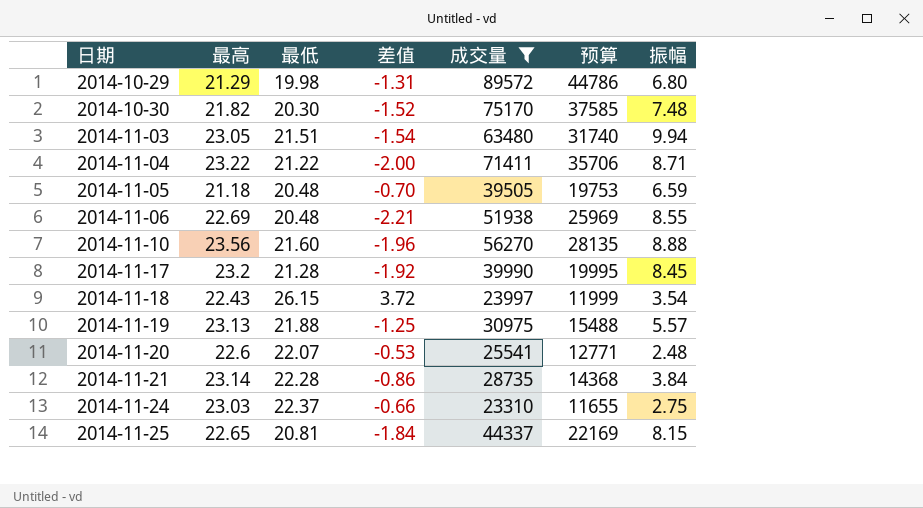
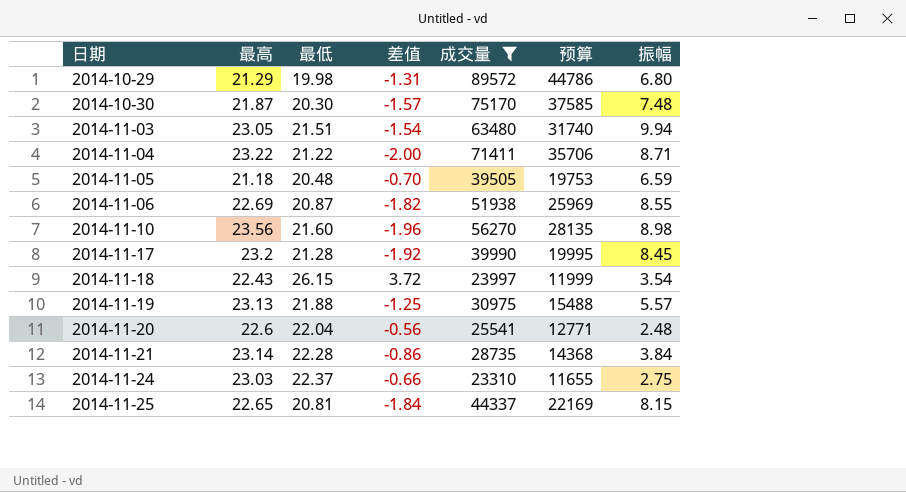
2014-10-30 | 最高: 21.82 -> 21.87
2014-10-30 | 差值: -1.52 -> -1.57
2014-11-06 | 最低: 20.48 -> 20.87
2014-11-06 | 差值: -2.21 -> -1.82
2014-11-10 | 振幅: 8.88 -> 8.98
2014-11-20 | 最低: 22.07 -> 22.04
2014-11-20 | 差值: -0.53 -> -0.56

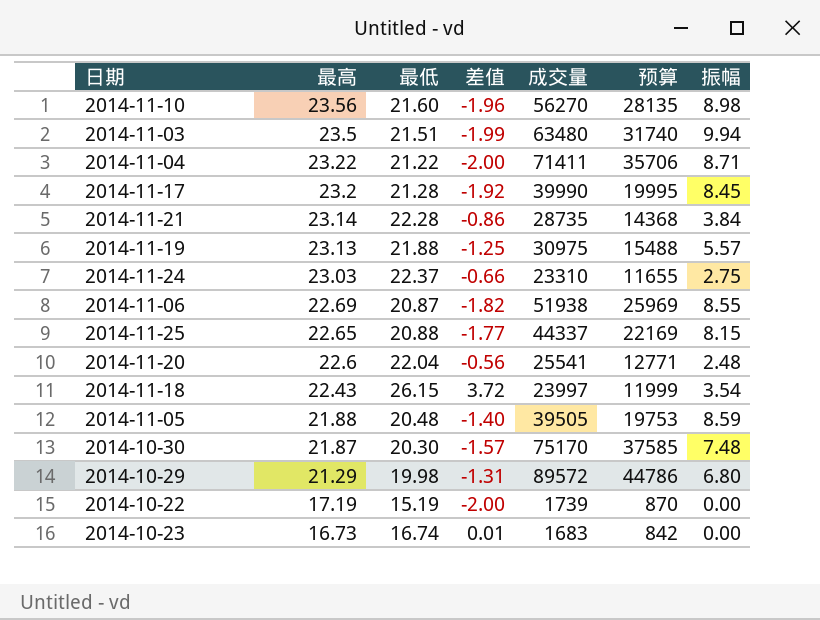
filter: 成交量 >= 23310 -> none
row order: 日期 ascending -> 最高 descending
2014-11-03 | 最高: 23.05 -> 23.5
2014-11-03 | 差值: -1.54 -> -1.99
2014-11-25 | 最低: 20.81 -> 20.88
2014-11-25 | 差值: -1.84 -> -1.77
2014-11-05 | 最高: 21.18 -> 21.88
2014-11-05 | 差值: -0.70 -> -1.40
2014-11-05 | 振幅: 6.59 -> 8.59

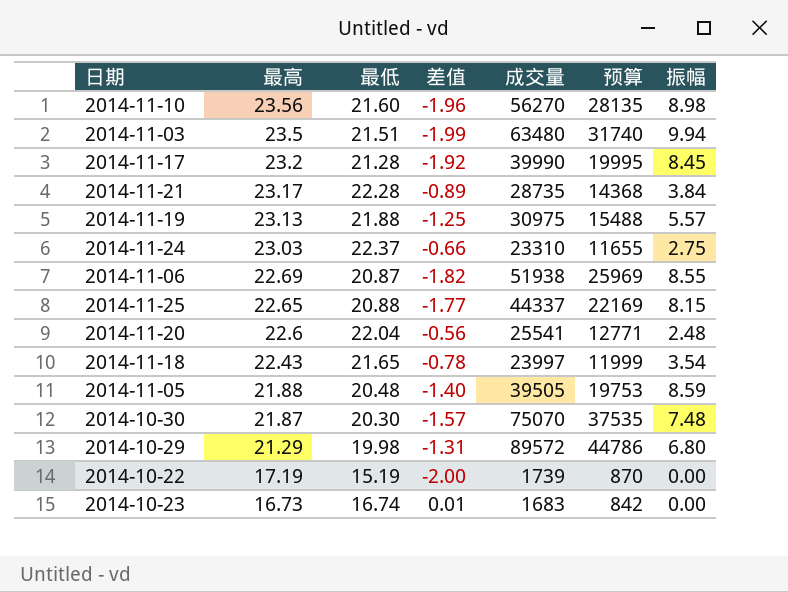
row 2014-11-04: 23.22 | 21.22 | -2.00 | 71411 | 35706 | 8.71 -> none
2014-11-21 | 最高: 23.14 -> 23.17
2014-11-21 | 差值: -0.86 -> -0.89
2014-11-18 | 最低: 26.15 -> 21.65
2014-11-18 | 差值: 3.72 -> -0.78
2014-10-30 | 成交量: 75170 -> 75070
2014-10-30 | 预算: 37585 -> 37535

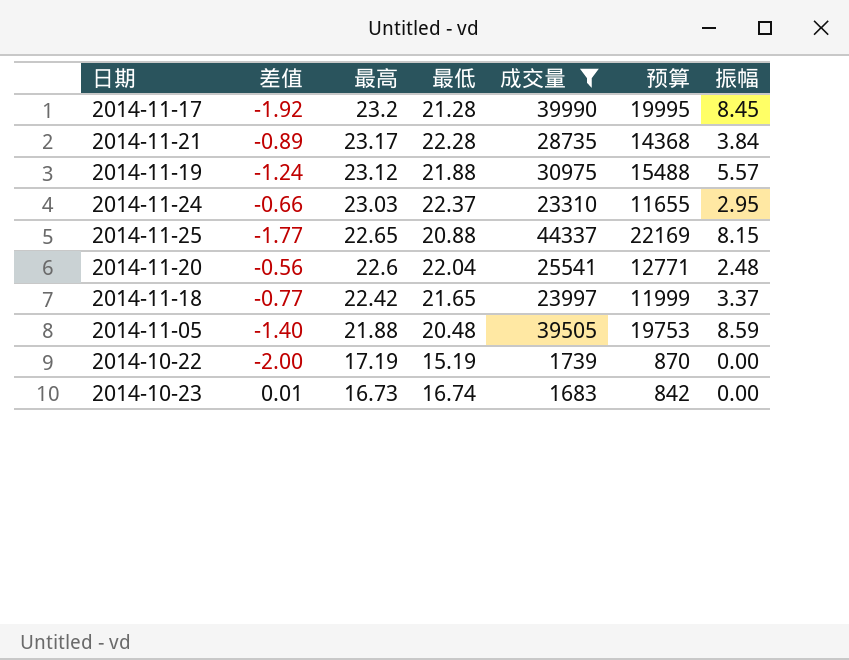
filter: none -> 成交量 <= 44337
column 差值 | position: 4 -> 2
2014-11-19 | 差值: -1.25 -> -1.24
2014-11-19 | 最高: 23.13 -> 23.12
2014-11-24 | 振幅: 2.75 -> 2.95
2014-11-18 | 差值: -0.78 -> -0.77
2014-11-18 | 最高: 22.43 -> 22.42
2014-11-18 | 振幅: 3.54 -> 3.37

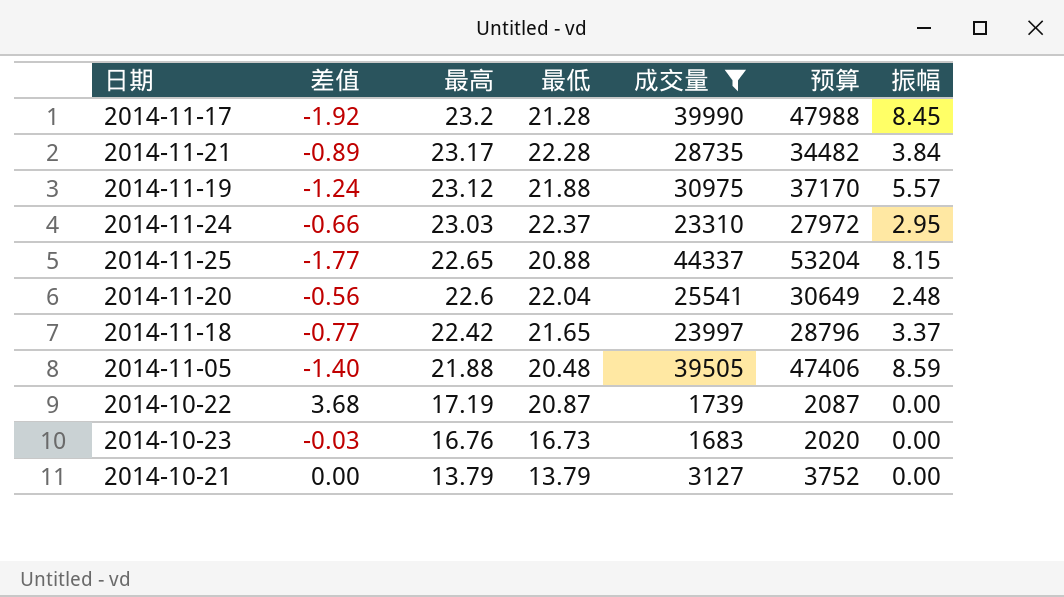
column 预算 | formula: [成交量] * 0.5 -> [成交量] * 1.2
2014-10-22 | 差值: -2.00 -> 3.68
2014-10-22 | 最低: 15.19 -> 20.87
2014-10-23 | 差值: 0.01 -> -0.03
2014-10-23 | 最高: 16.73 -> 16.76
2014-10-23 | 最低: 16.74 -> 16.73
row 2014-10-21: none -> 0.00 | 13.79 | 13.79 | 3127 | 3752 | 0.00

